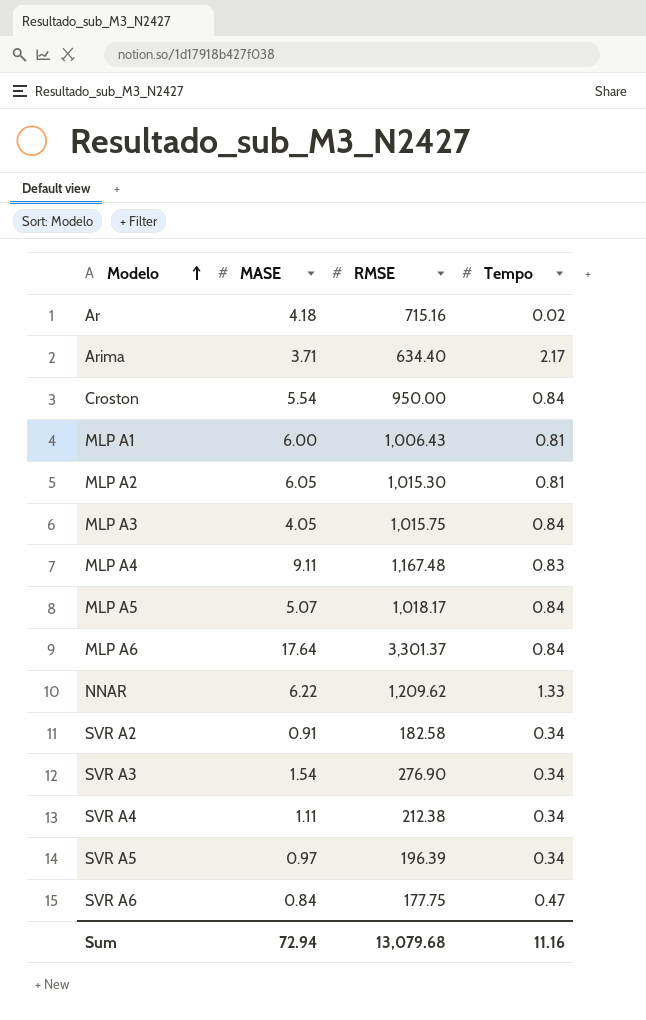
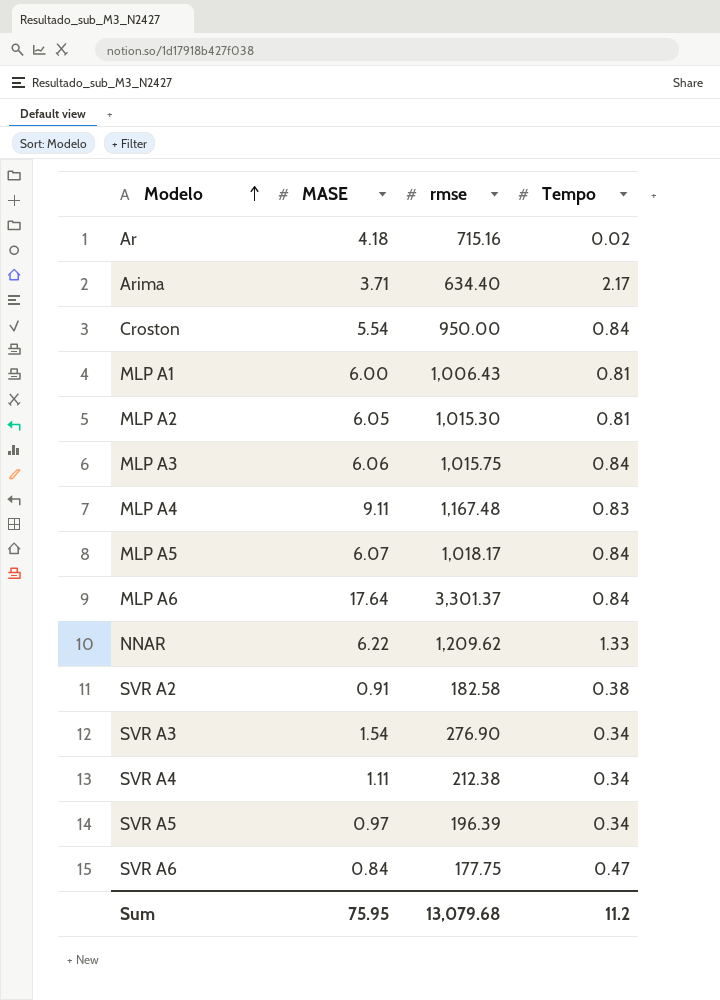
column name: RMSE -> rmse
MLP A3 | MASE: 4.05 -> 6.06
MLP A5 | MASE: 5.07 -> 6.07
SVR A2 | Tempo: 0.34 -> 0.38
Sum | MASE: 72.94 -> 75.95
Sum | Tempo: 11.16 -> 11.2

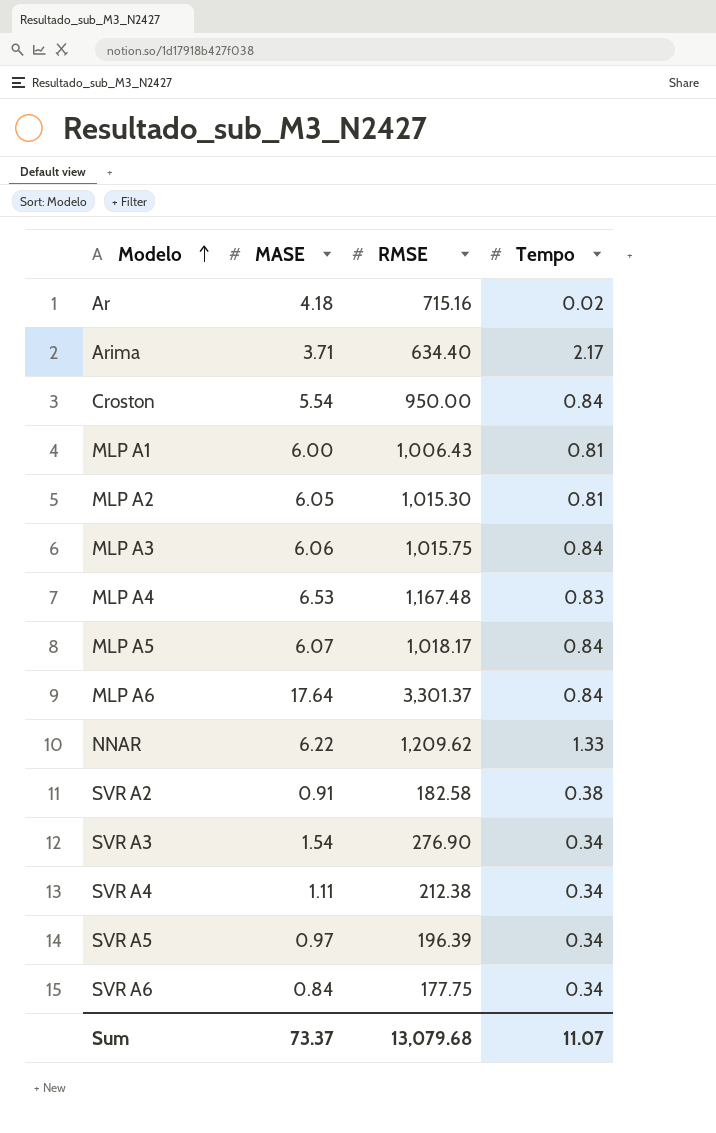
column name: rmse -> RMSE
MLP A4 | MASE: 9.11 -> 6.53
SVR A6 | Tempo: 0.47 -> 0.34
Sum | MASE: 75.95 -> 73.37
Sum | Tempo: 11.2 -> 11.07

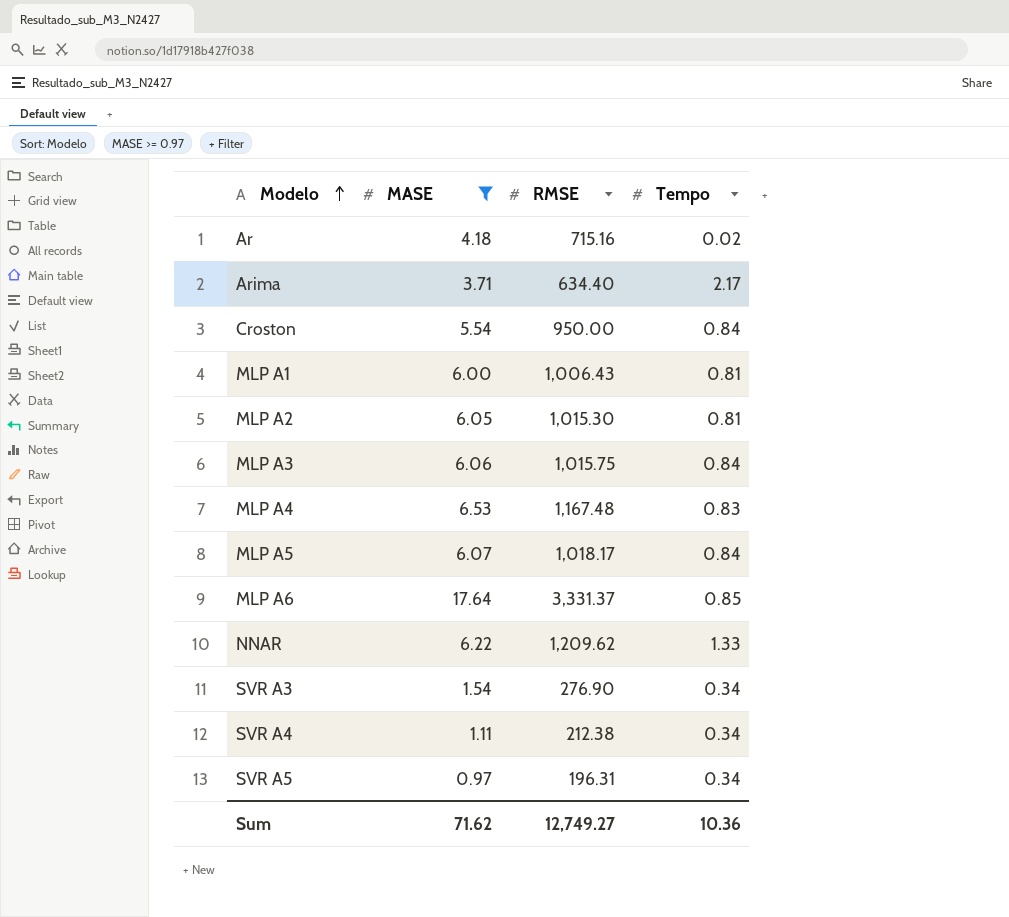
filter: none -> MASE >= 0.97
MLP A6 | RMSE: 3,301.37 -> 3,331.37
MLP A6 | Tempo: 0.84 -> 0.85
SVR A5 | RMSE: 196.39 -> 196.31
Sum | MASE: 73.37 -> 71.62
Sum | RMSE: 13,079.68 -> 12,749.27
Sum | Tempo: 11.07 -> 10.36

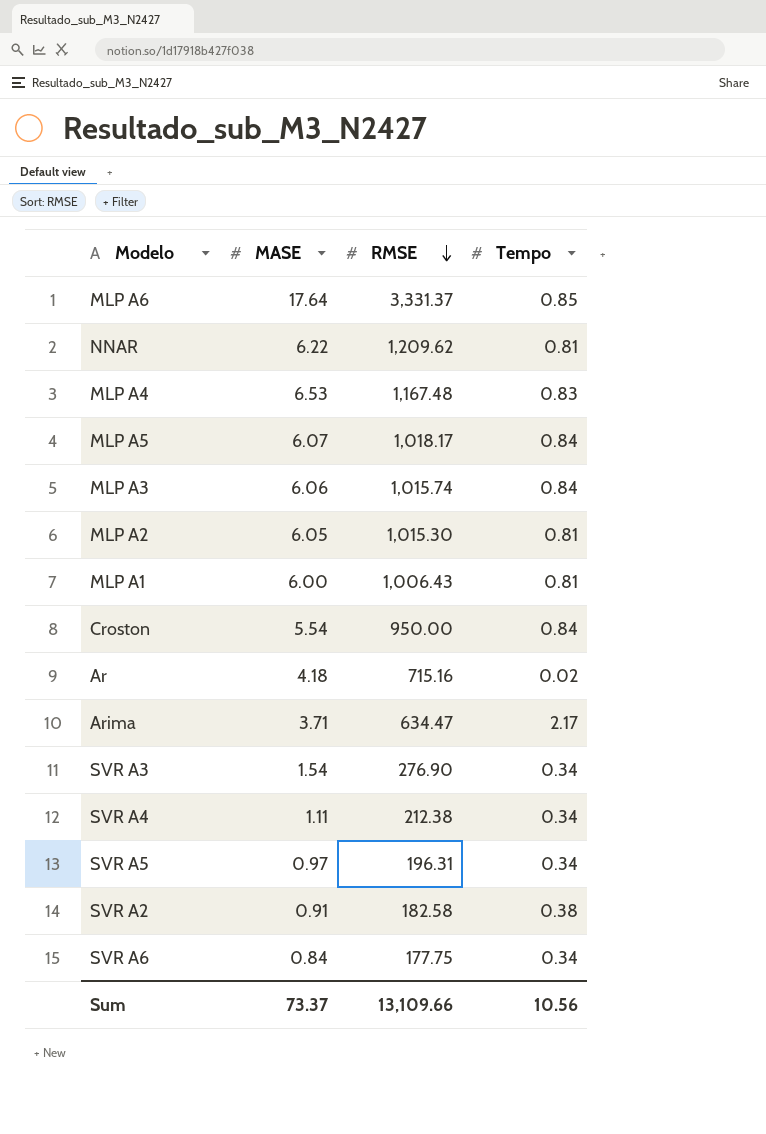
filter: MASE >= 0.97 -> none
row order: Modelo ascending -> RMSE descending
NNAR | Tempo: 1.33 -> 0.81
MLP A3 | RMSE: 1,015.75 -> 1,015.74
Arima | RMSE: 634.40 -> 634.47
Sum | MASE: 71.62 -> 73.37
Sum | RMSE: 12,749.27 -> 13,109.66
Sum | Tempo: 10.36 -> 10.56

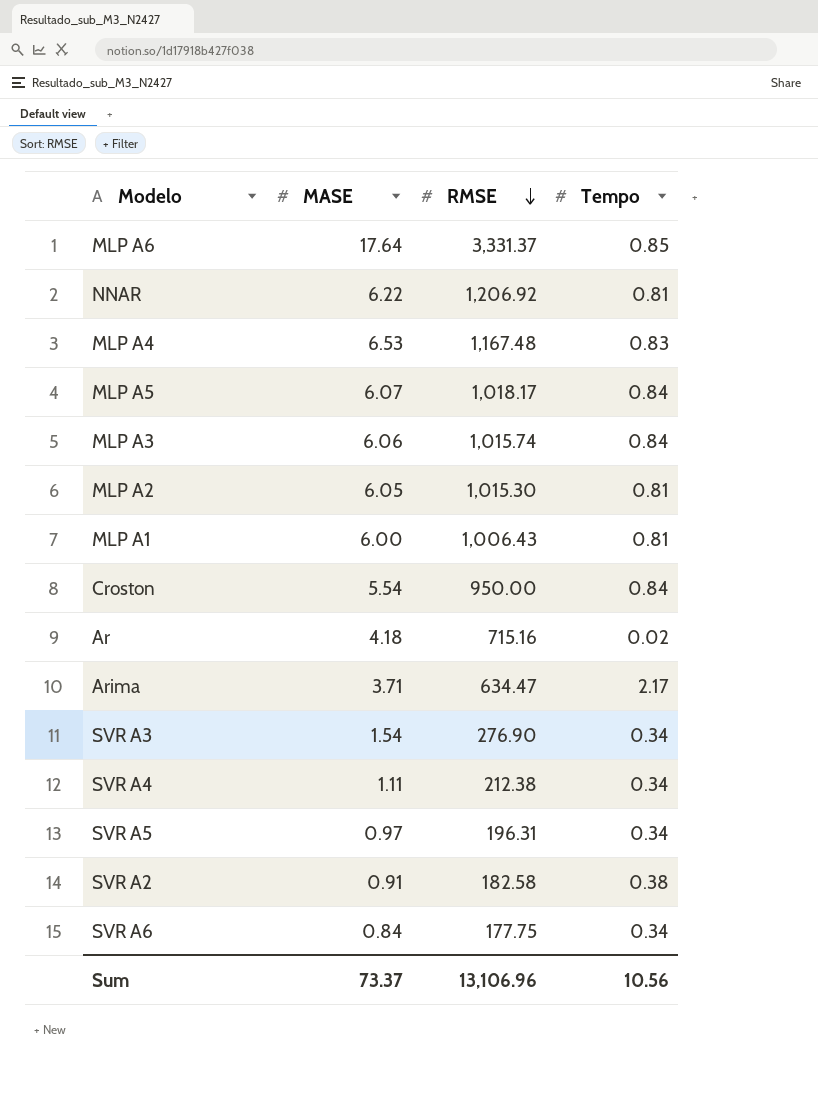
NNAR | RMSE: 1,209.62 -> 1,206.92
Sum | RMSE: 13,109.66 -> 13,106.96

